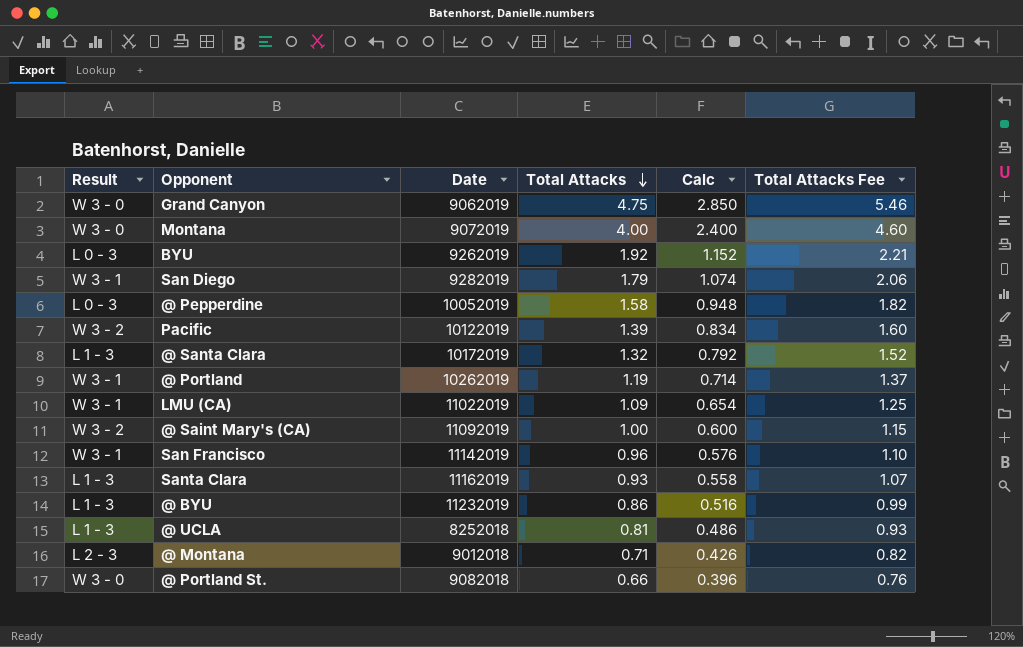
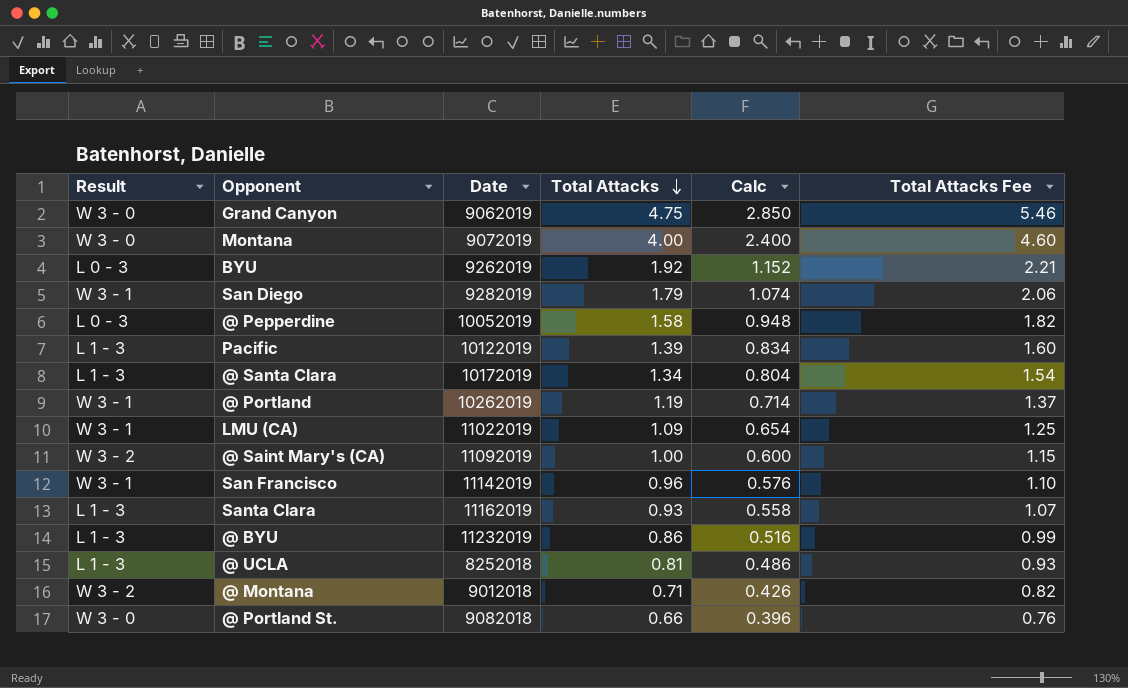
Pacific | Result: W 3 - 2 -> L 1 - 3
@ Santa Clara | Total Attacks: 1.32 -> 1.34
@ Santa Clara | Calc: 0.792 -> 0.804
@ Santa Clara | Total Attacks Fee: 1.52 -> 1.54
@ Montana | Result: L 2 - 3 -> W 3 - 2

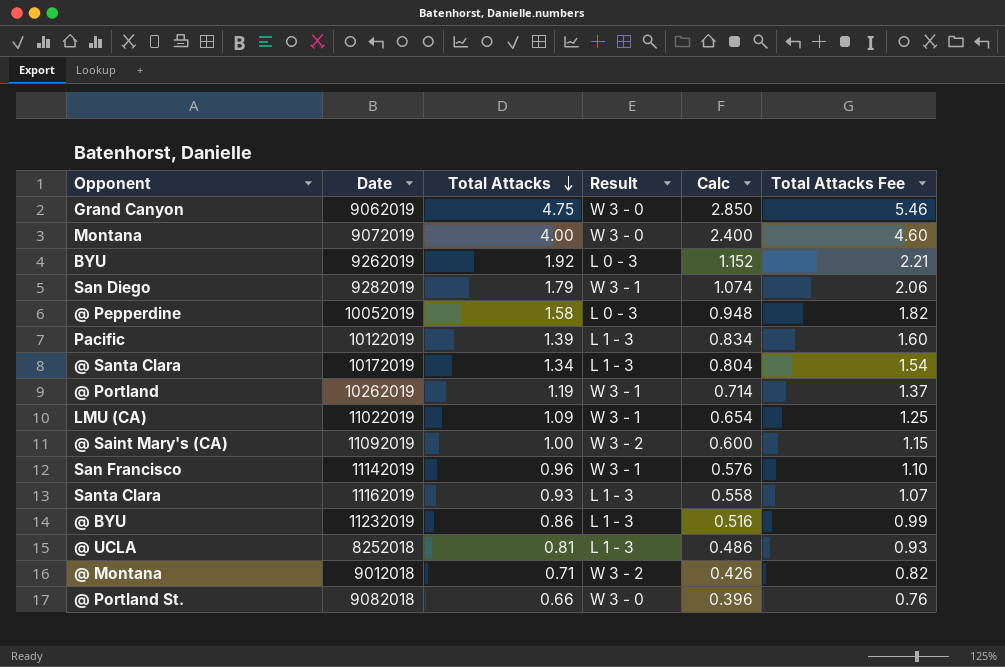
column Result | position: 1 -> 4

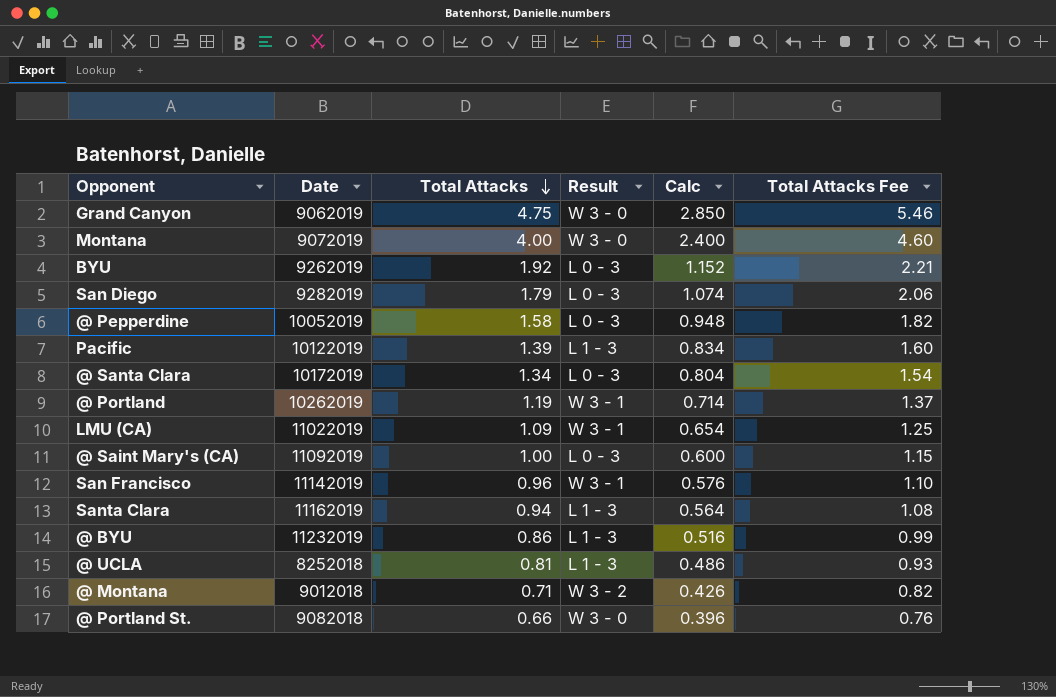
San Diego | Result: W 3 - 1 -> L 0 - 3
@ Santa Clara | Result: L 1 - 3 -> L 0 - 3
@ Saint Mary's (CA) | Result: W 3 - 2 -> L 0 - 3
Santa Clara | Total Attacks: 0.93 -> 0.94
Santa Clara | Calc: 0.558 -> 0.564
Santa Clara | Total Attacks Fee: 1.07 -> 1.08

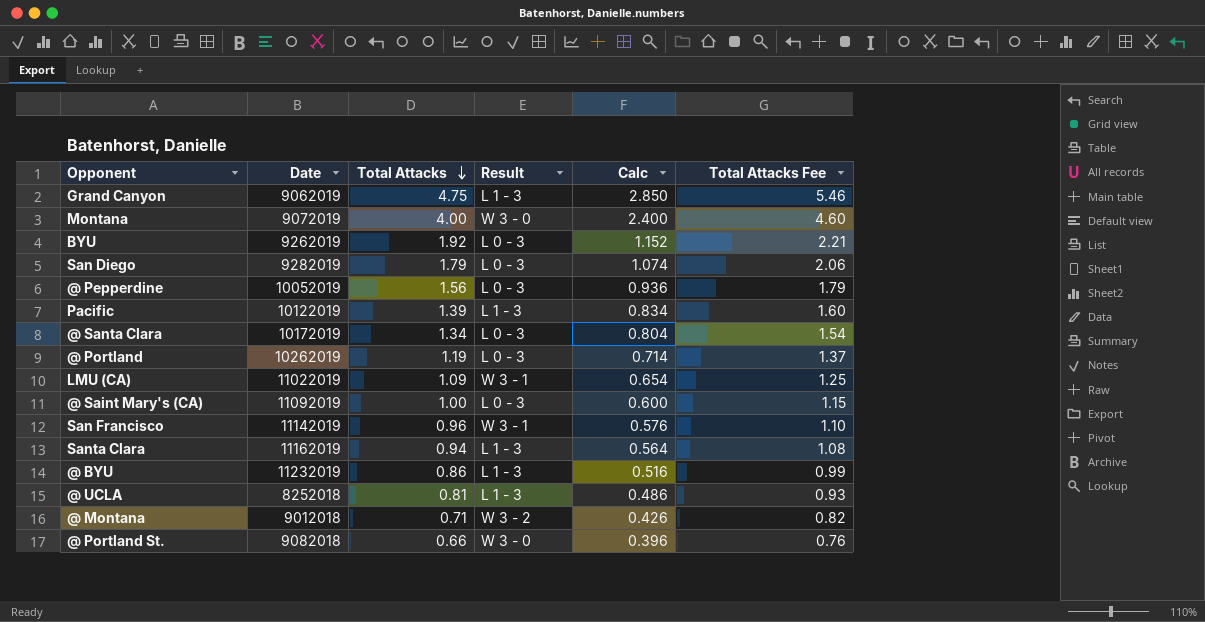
Grand Canyon | Result: W 3 - 0 -> L 1 - 3
@ Pepperdine | Total Attacks: 1.58 -> 1.56
@ Pepperdine | Calc: 0.948 -> 0.936
@ Pepperdine | Total Attacks Fee: 1.82 -> 1.79
@ Portland | Result: W 3 - 1 -> L 0 - 3

